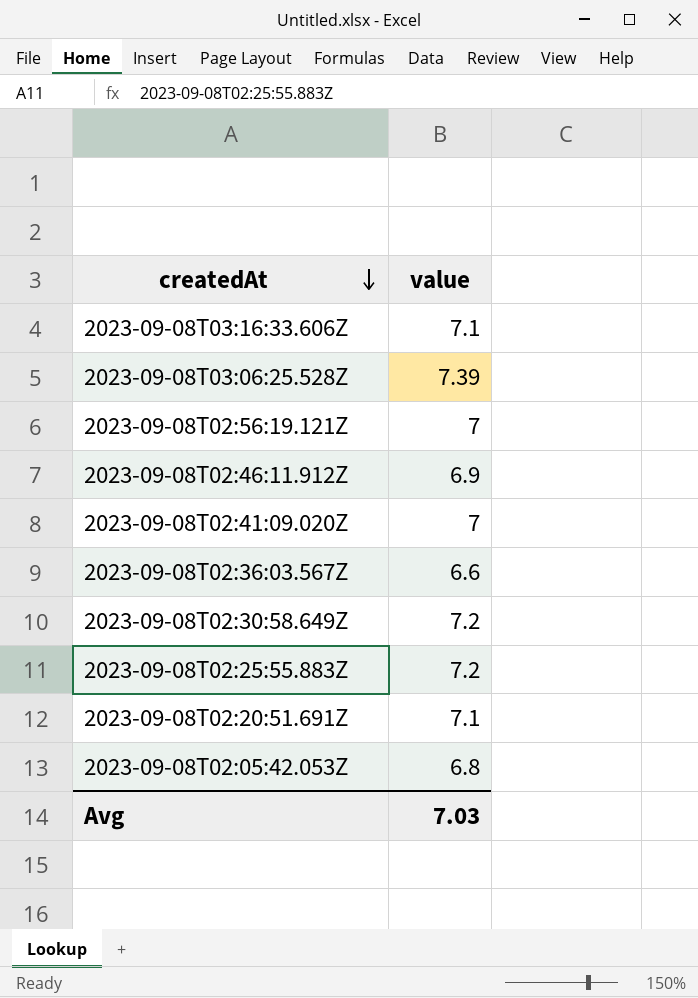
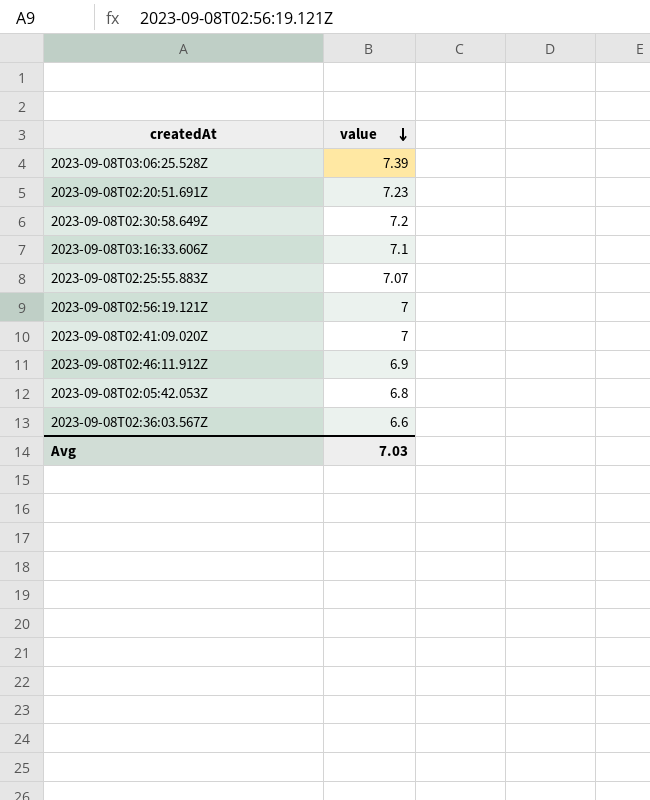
row order: createdAt descending -> value descending
2023-09-08T02:20:51.691Z | value: 7.1 -> 7.23
2023-09-08T02:25:55.883Z | value: 7.2 -> 7.07

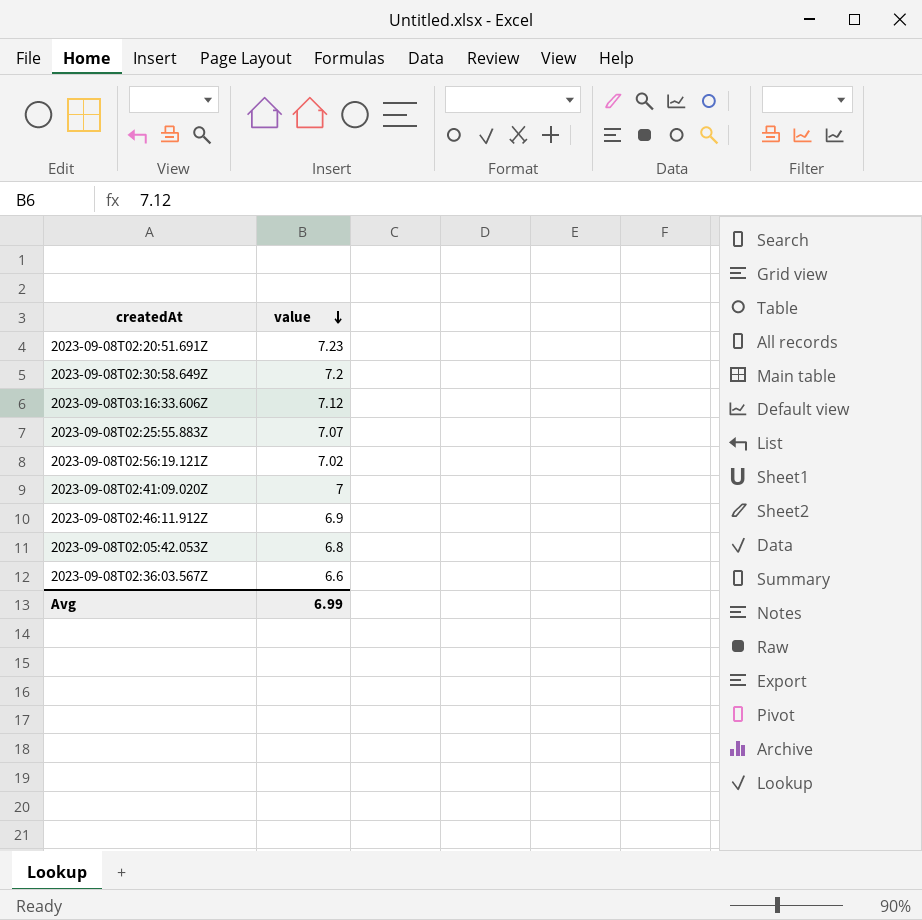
row 2023-09-08T03:06:25.528Z: 7.39 -> none
2023-09-08T03:16:33.606Z | value: 7.1 -> 7.12
2023-09-08T02:56:19.121Z | value: 7 -> 7.02
Avg | value: 7.03 -> 6.99

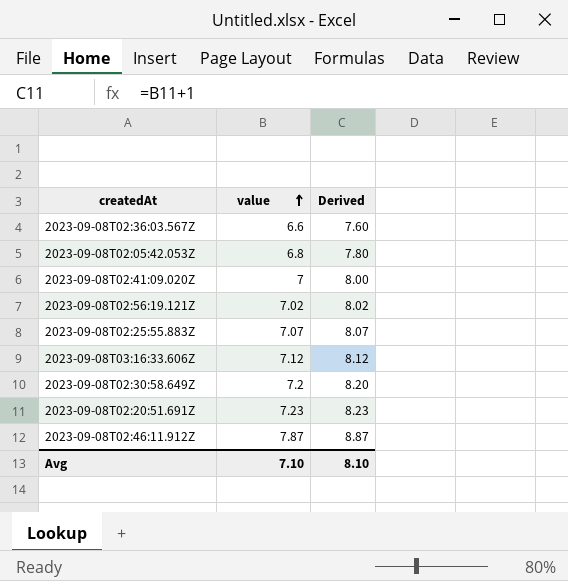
row order: value descending -> value ascending
column Derived | formula: none -> [value] + 1
2023-09-08T02:46:11.912Z | value: 6.9 -> 7.87
Avg | value: 6.99 -> 7.10

